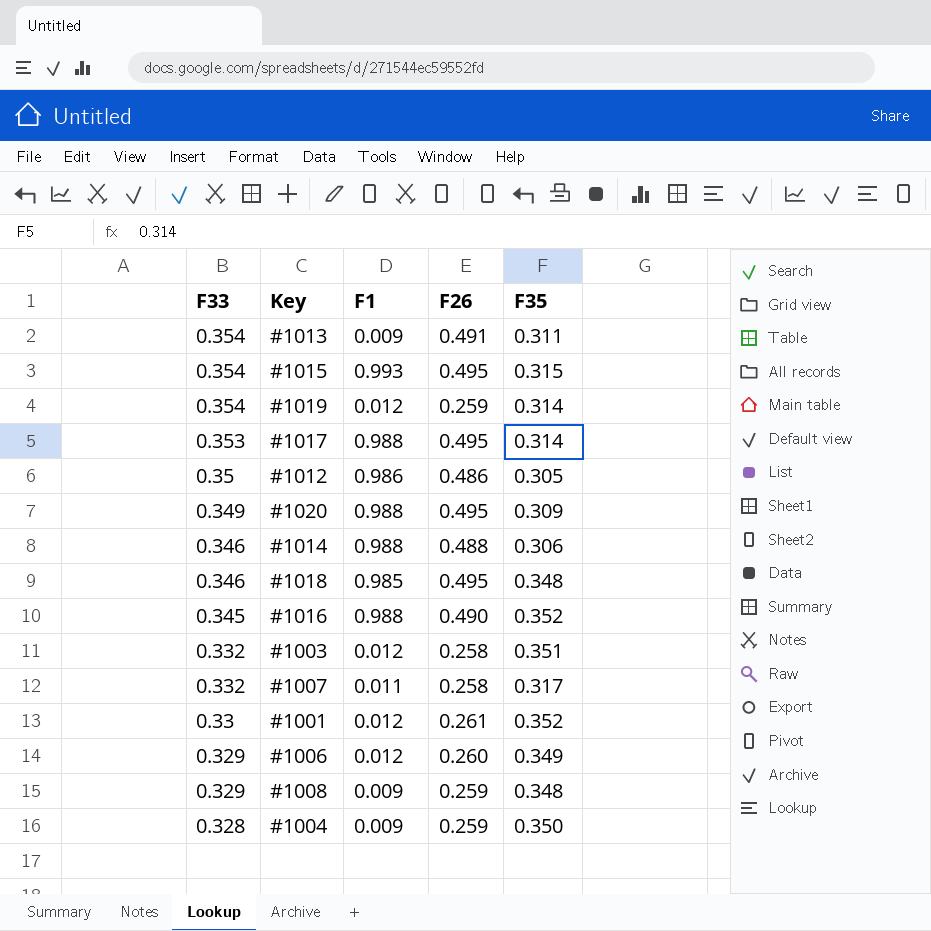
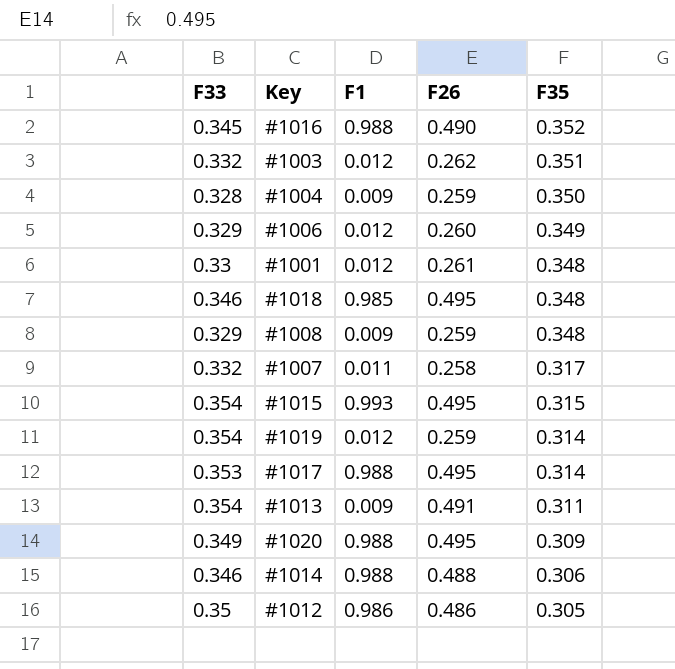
row order: F33 descending -> F35 descending
#1003 | F26: 0.258 -> 0.262
#1001 | F35: 0.352 -> 0.348

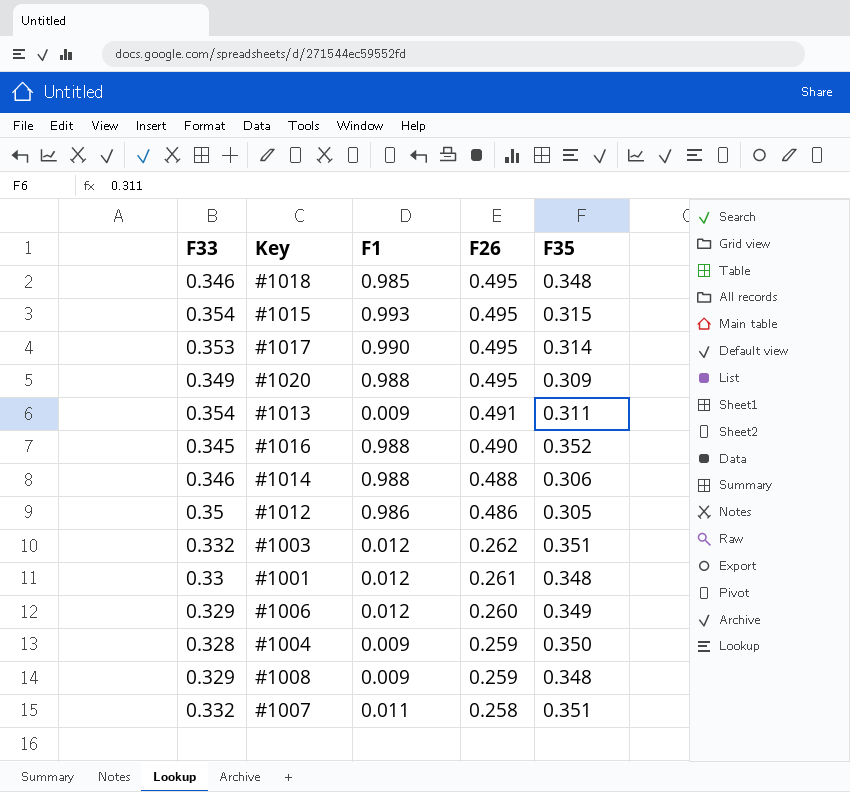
row order: F35 descending -> F26 descending
row #1019: 0.354 | 0.012 | 0.259 | 0.314 -> none
#1017 | F1: 0.988 -> 0.990
#1007 | F35: 0.317 -> 0.351

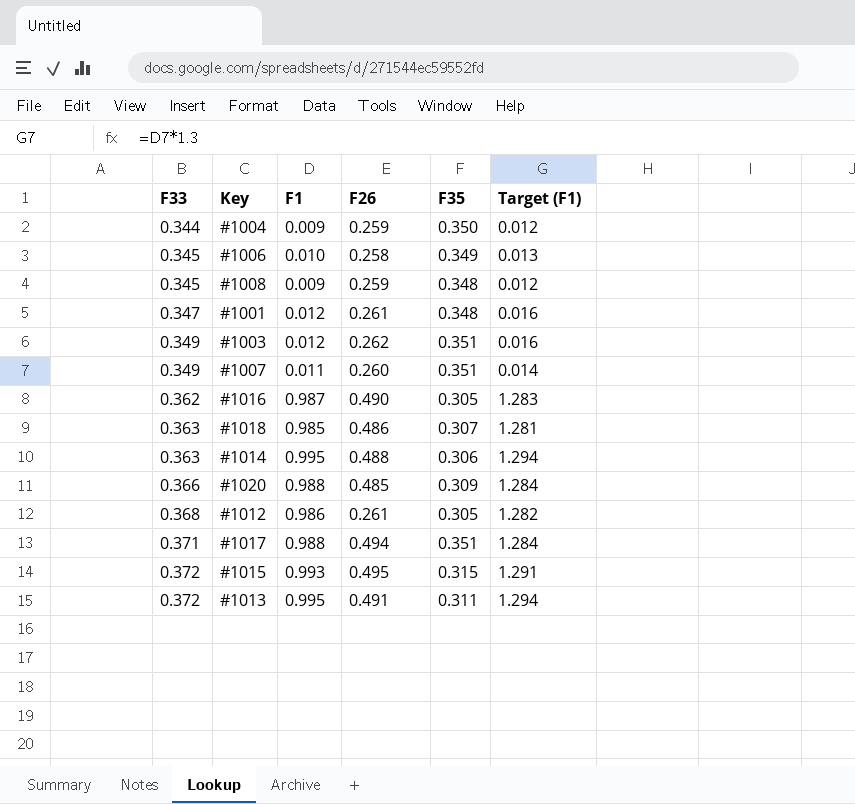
row order: F26 descending -> F33 ascending
column Target (F1) | formula: none -> [F1] * 1.3
#1004 | F33: 0.328 -> 0.344
#1006 | F33: 0.329 -> 0.345
#1006 | F1: 0.012 -> 0.010
#1006 | F26: 0.260 -> 0.258
#1008 | F33: 0.329 -> 0.345
#1001 | F33: 0.33 -> 0.347
#1003 | F33: 0.332 -> 0.349
#1007 | F33: 0.332 -> 0.349
#1007 | F26: 0.258 -> 0.260
#1016 | F33: 0.345 -> 0.362
#1016 | F1: 0.988 -> 0.987
#1016 | F35: 0.352 -> 0.305
#1018 | F33: 0.346 -> 0.363
#1018 | F26: 0.495 -> 0.486
#1018 | F35: 0.348 -> 0.307
#1014 | F33: 0.346 -> 0.363
#1014 | F1: 0.988 -> 0.995
#1020 | F33: 0.349 -> 0.366
#1020 | F26: 0.495 -> 0.485
#1012 | F33: 0.35 -> 0.368
#1012 | F26: 0.486 -> 0.261
#1017 | F33: 0.353 -> 0.371
#1017 | F1: 0.990 -> 0.988
#1017 | F26: 0.495 -> 0.494
#1017 | F35: 0.314 -> 0.351
#1015 | F33: 0.354 -> 0.372
#1013 | F33: 0.354 -> 0.372
#1013 | F1: 0.009 -> 0.995

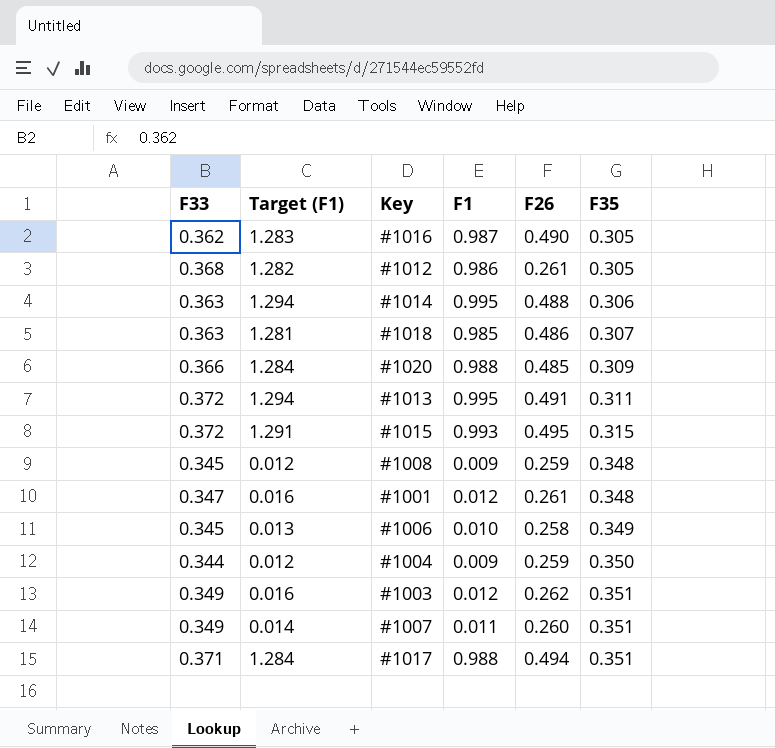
row order: F33 ascending -> F35 ascending
column Target (F1) | position: 6 -> 2

